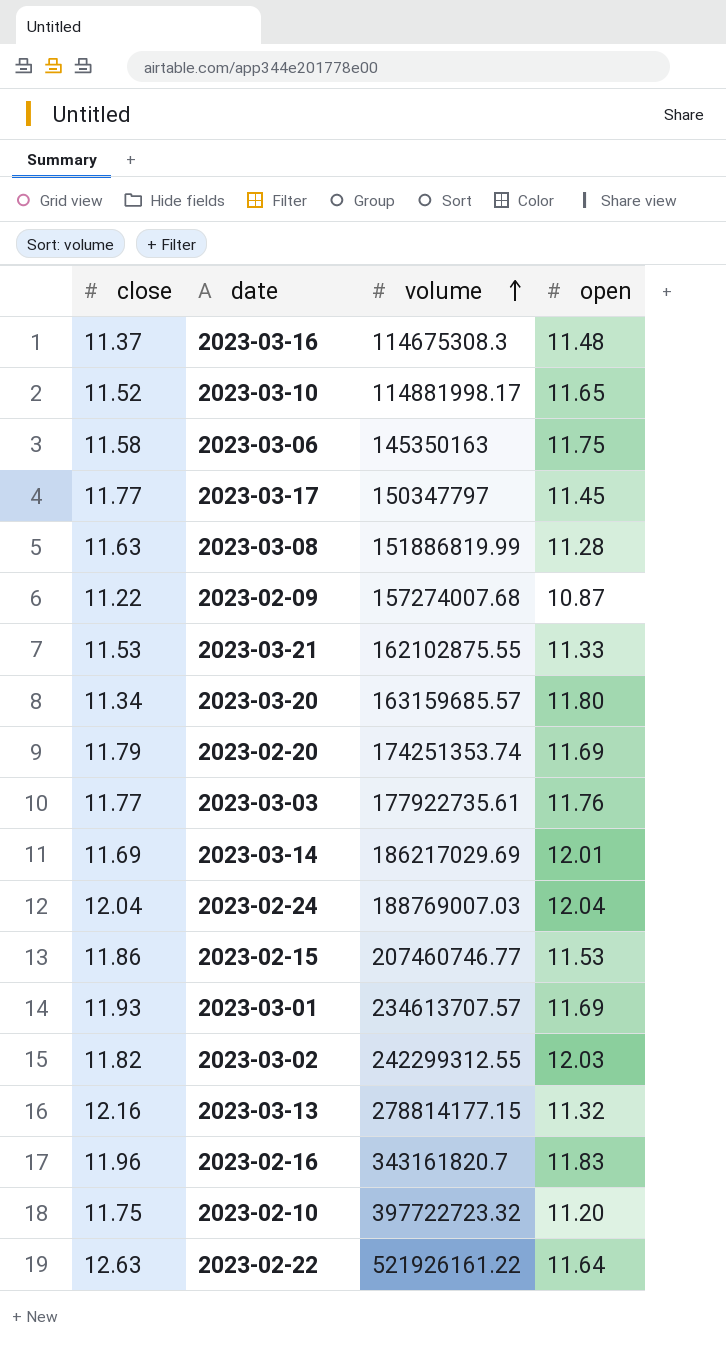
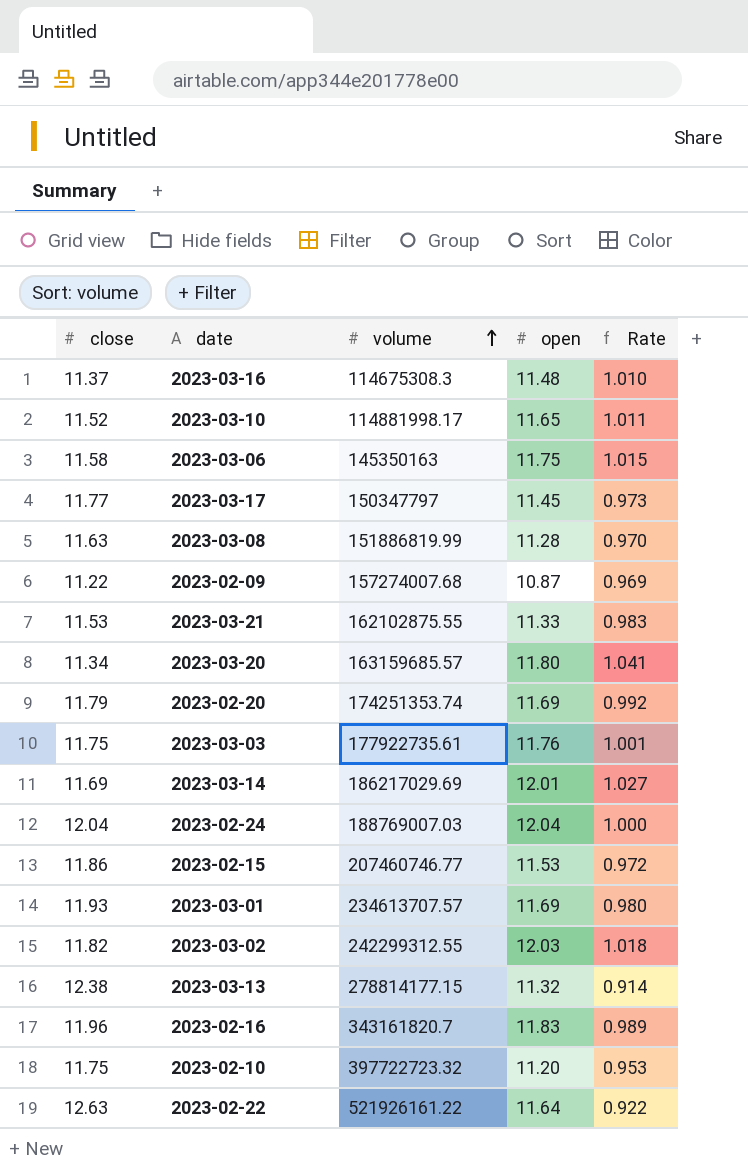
column Rate | formula: none -> [open] / [close]
2023-03-03 | close: 11.77 -> 11.75
2023-03-13 | close: 12.16 -> 12.38

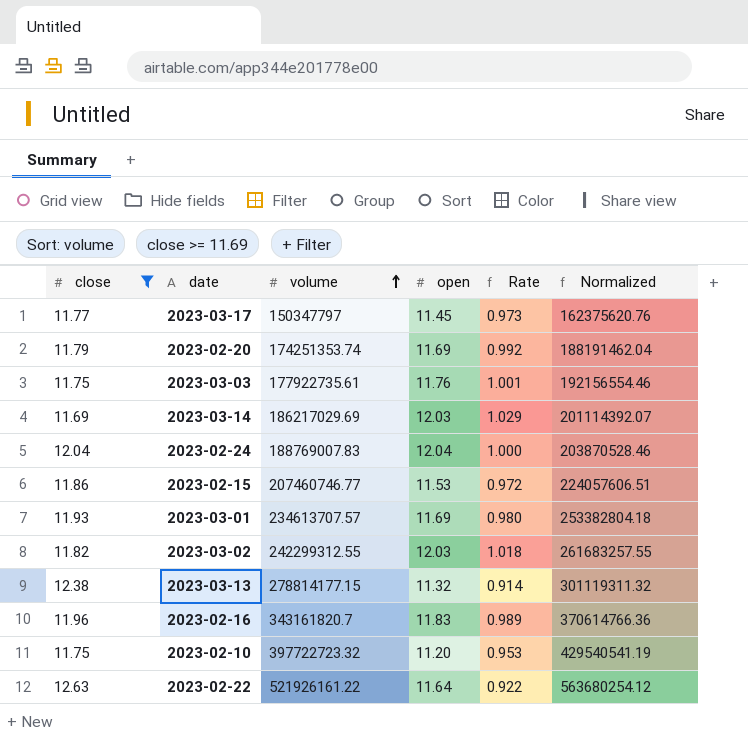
filter: none -> close >= 11.69
column Normalized | formula: none -> [volume] * 1.08
2023-03-14 | open: 12.01 -> 12.03
2023-03-14 | Rate: 1.027 -> 1.029
2023-02-24 | volume: 188769007.03 -> 188769007.83

